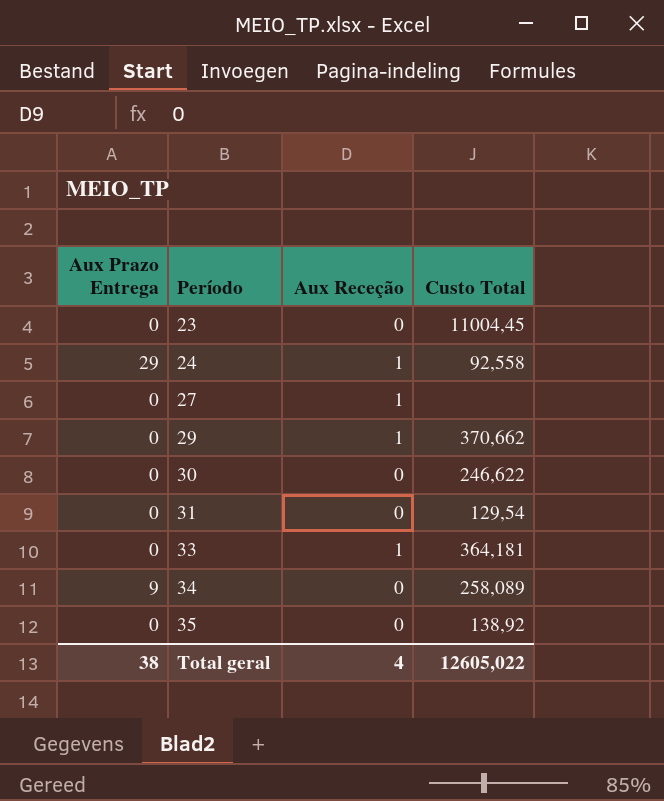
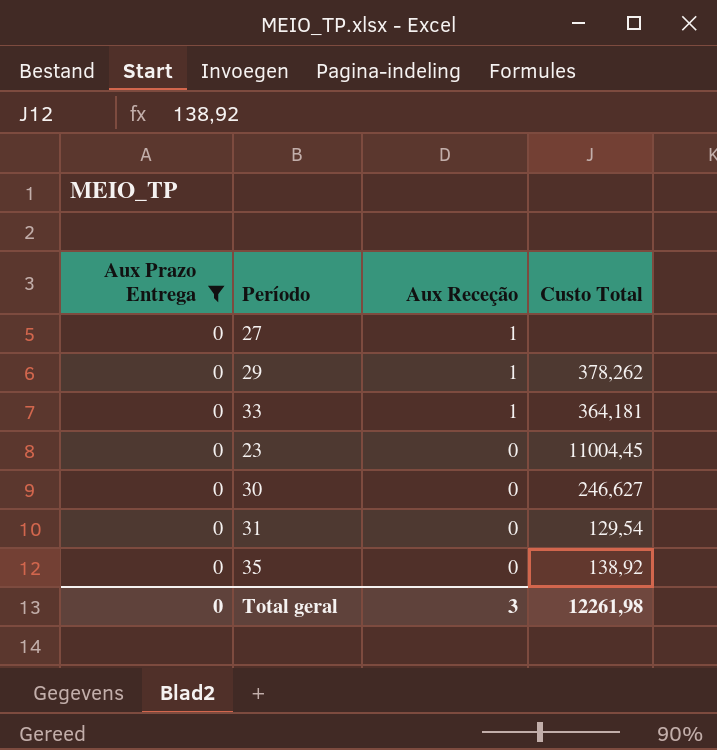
filter: none -> Aux Prazo Entrega = 0
row order: Período ascending -> Aux Receção descending
29 | Custo Total: 370,662 -> 378,262
30 | Custo Total: 246,622 -> 246,627
Total geral | Aux Prazo Entrega: 38 -> 0
Total geral | Aux Receção: 4 -> 3
Total geral | Custo Total: 12605,022 -> 12261,98

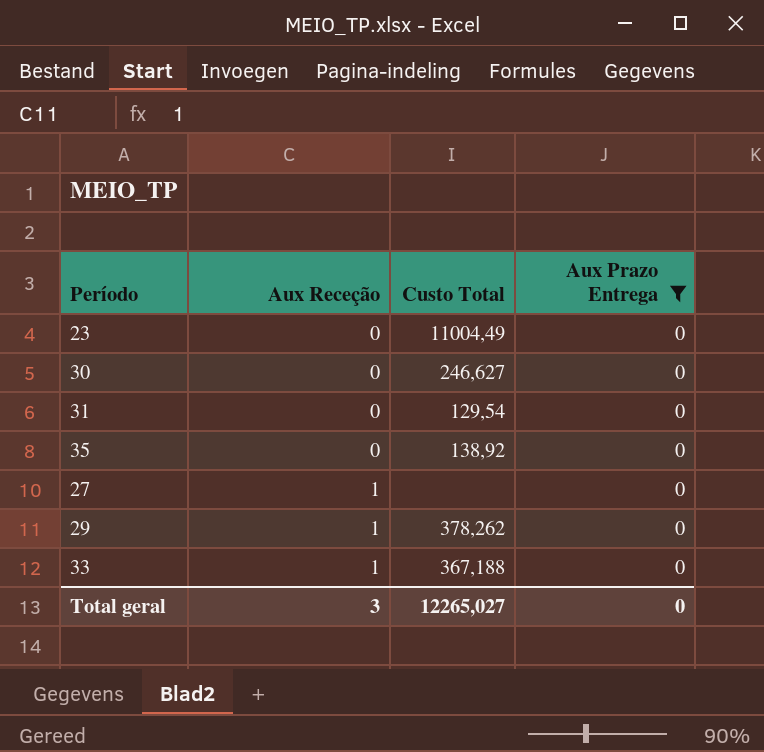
row order: Aux Receção descending -> Aux Receção ascending
column Aux Prazo Entrega | position: 1 -> 4
23 | Custo Total: 11004,45 -> 11004,49
33 | Custo Total: 364,181 -> 367,188
Total geral | Custo Total: 12261,98 -> 12265,027

